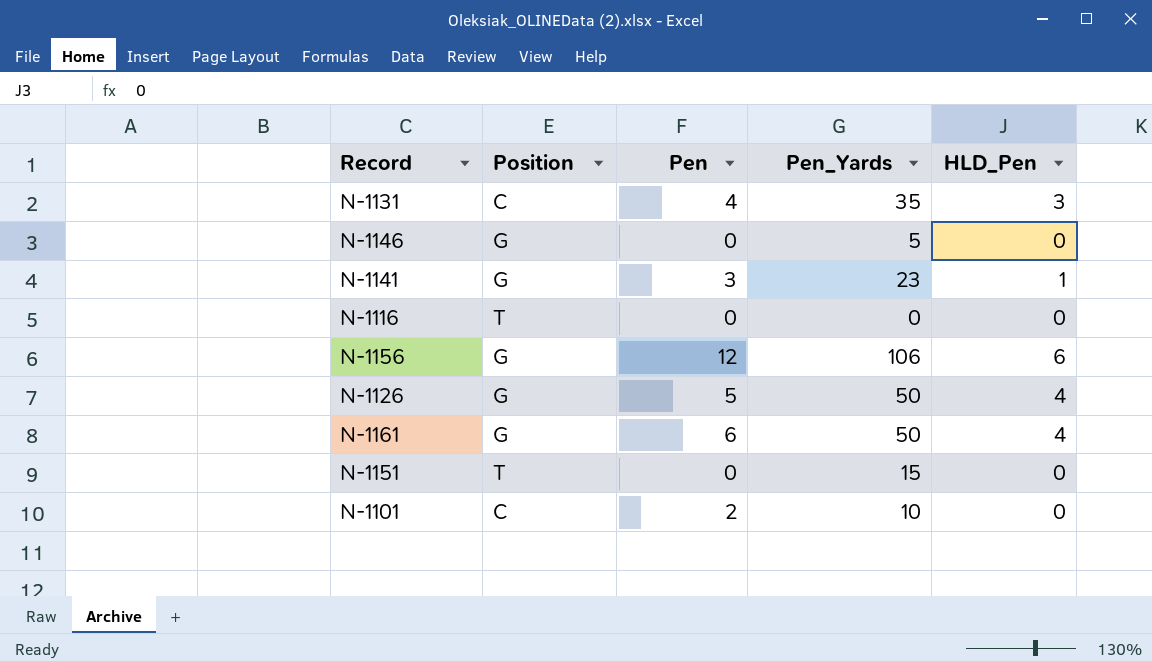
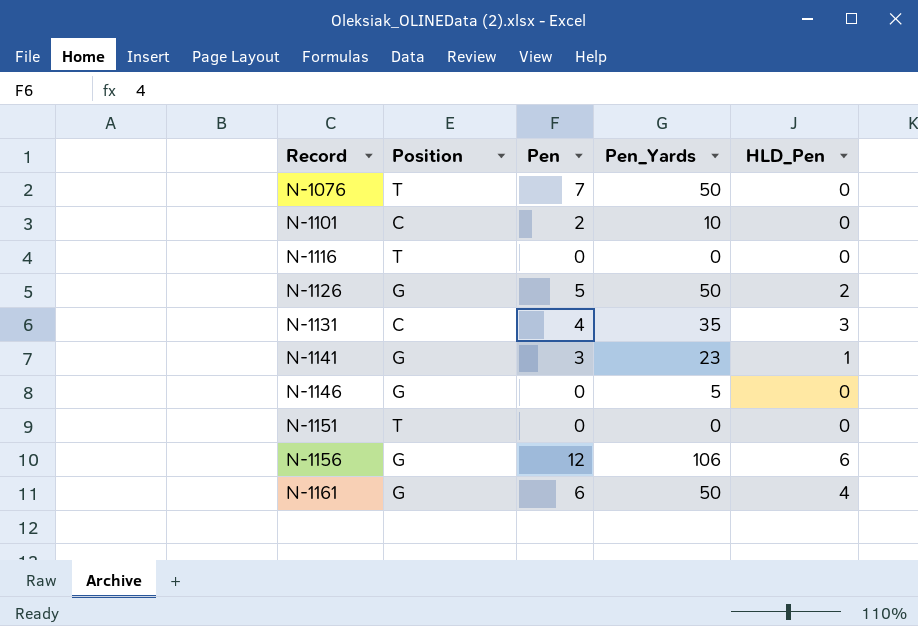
row order: none -> Record ascending
row N-1076: none -> T | 7 | 50 | 0
N-1126 | HLD_Pen: 4 -> 2
N-1151 | Pen_Yards: 15 -> 0

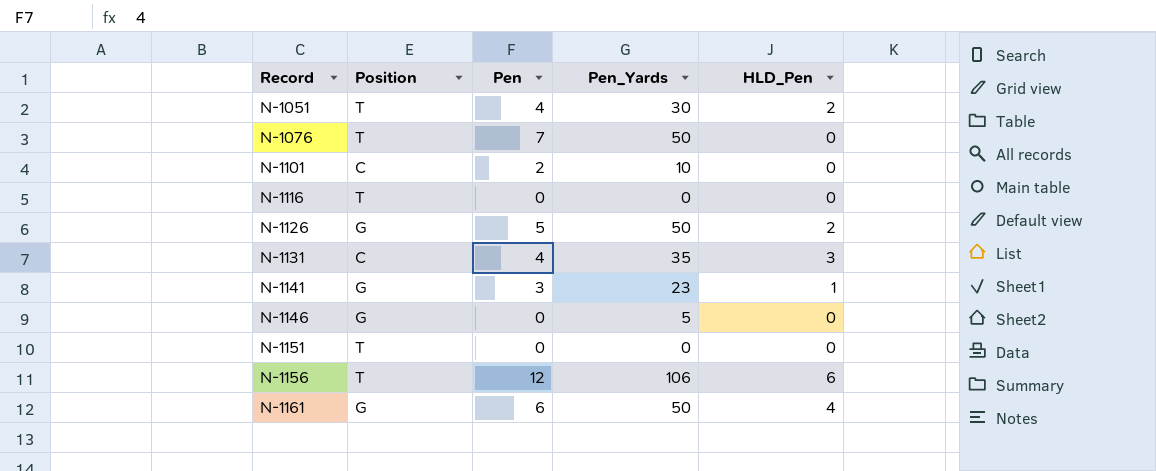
row N-1051: none -> T | 4 | 30 | 2
N-1156 | Position: G -> T

